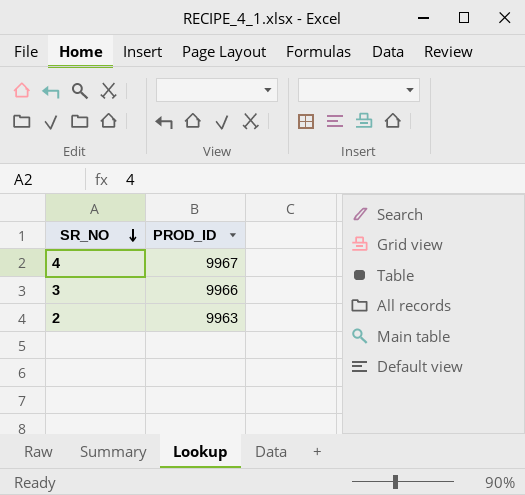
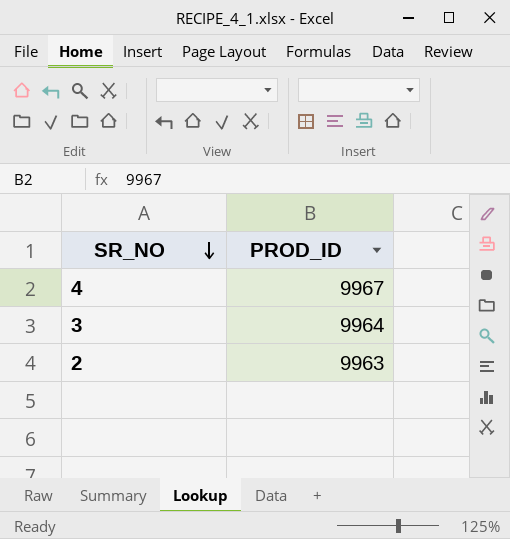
3 | PROD_ID: 9966 -> 9964

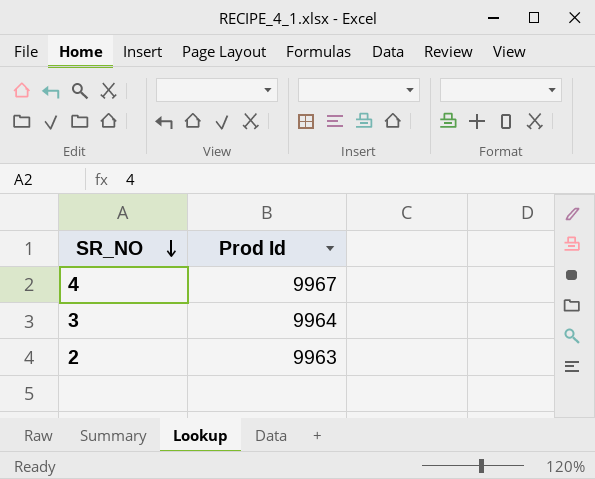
column name: PROD_ID -> Prod Id

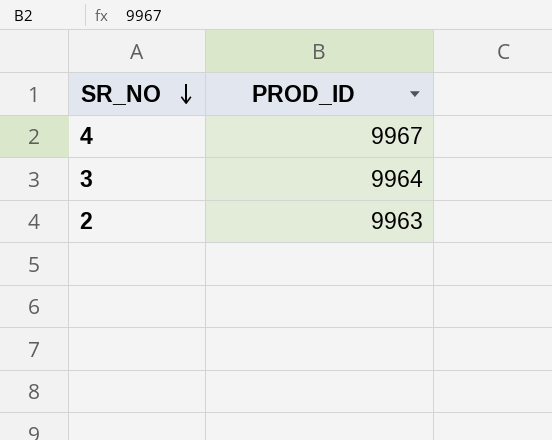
column name: Prod Id -> PROD_ID

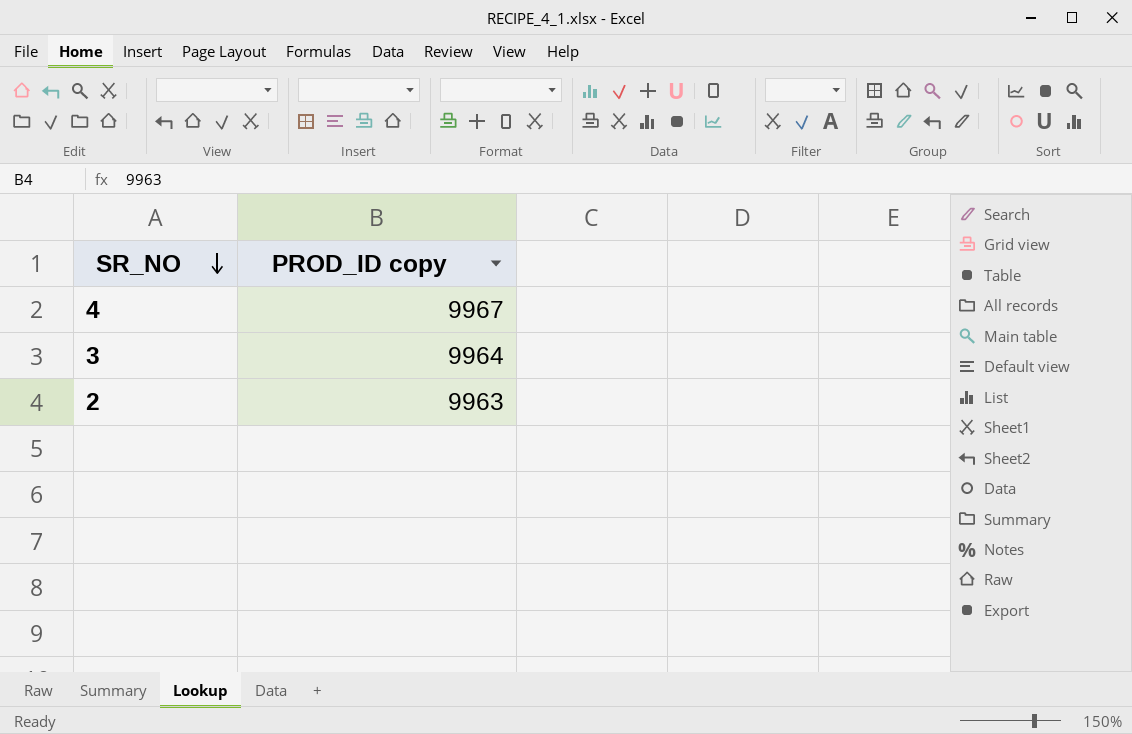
column name: PROD_ID -> PROD_ID copy

